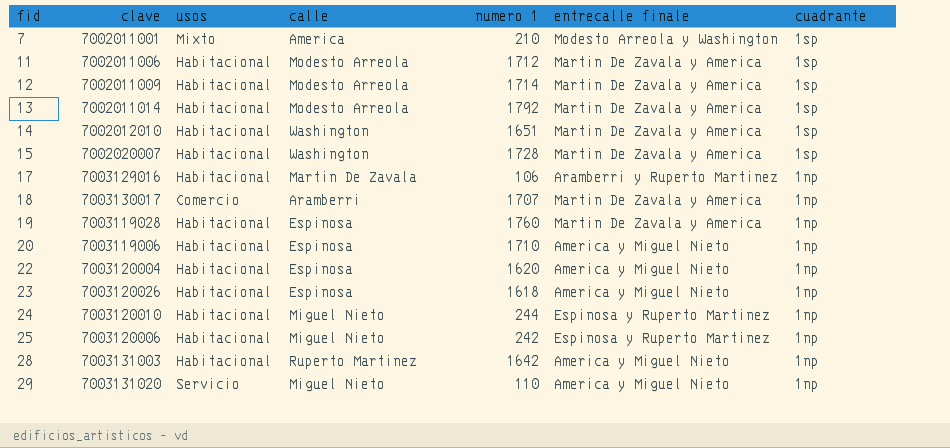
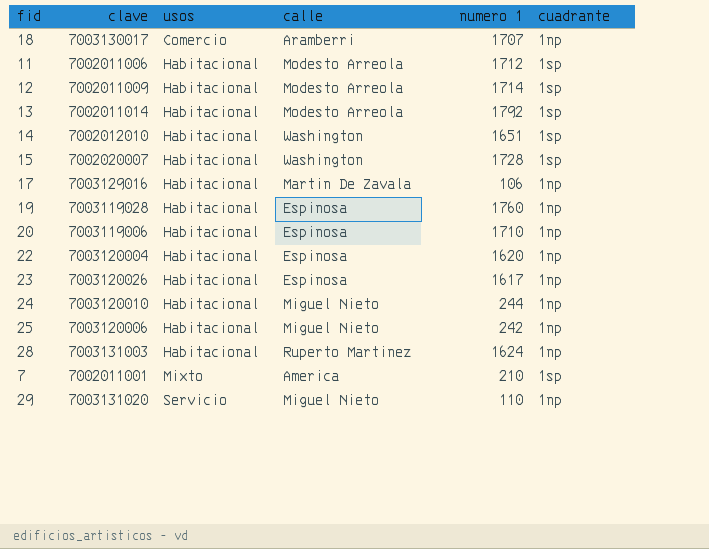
row order: fid ascending -> usos ascending
column entrecalle finale | position: 6 -> none
23 | numero 1: 1618 -> 1617
28 | numero 1: 1642 -> 1624

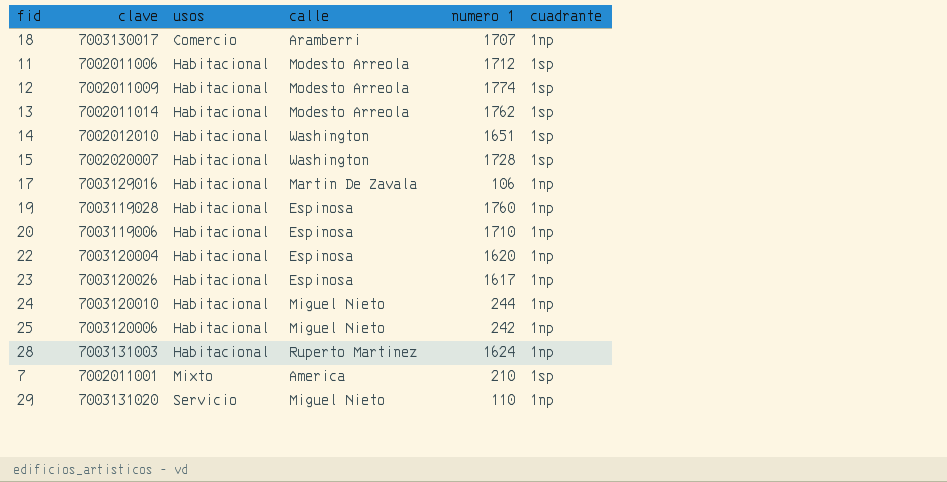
12 | numero 1: 1714 -> 1774
13 | numero 1: 1792 -> 1762

